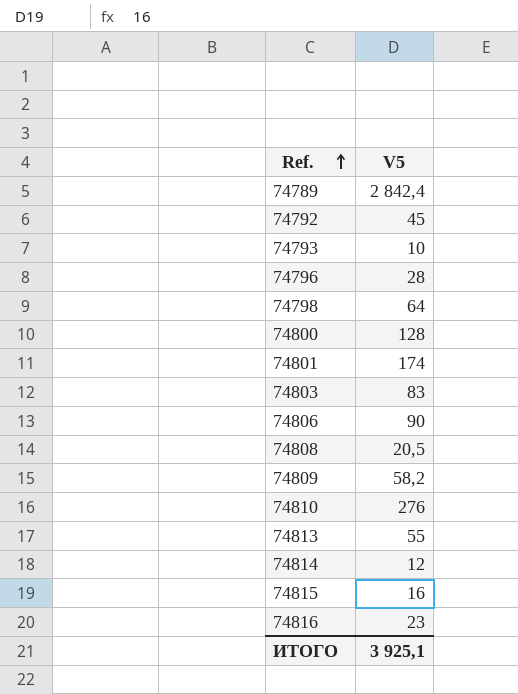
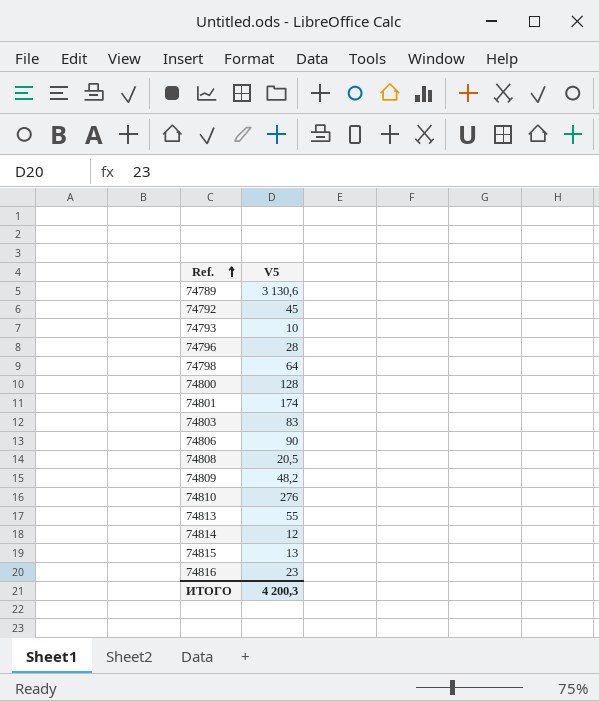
74789 | V5: 2 842,4 -> 3 130,6
74809 | V5: 58,2 -> 48,2
74815 | V5: 16 -> 13
ИТОГО | V5: 3 925,1 -> 4 200,3

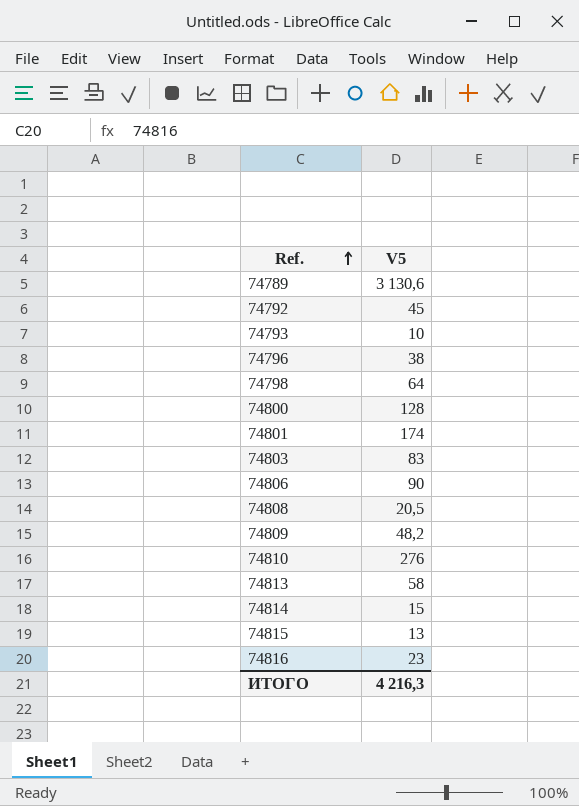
74796 | V5: 28 -> 38
74813 | V5: 55 -> 58
74814 | V5: 12 -> 15
ИТОГО | V5: 4 200,3 -> 4 216,3

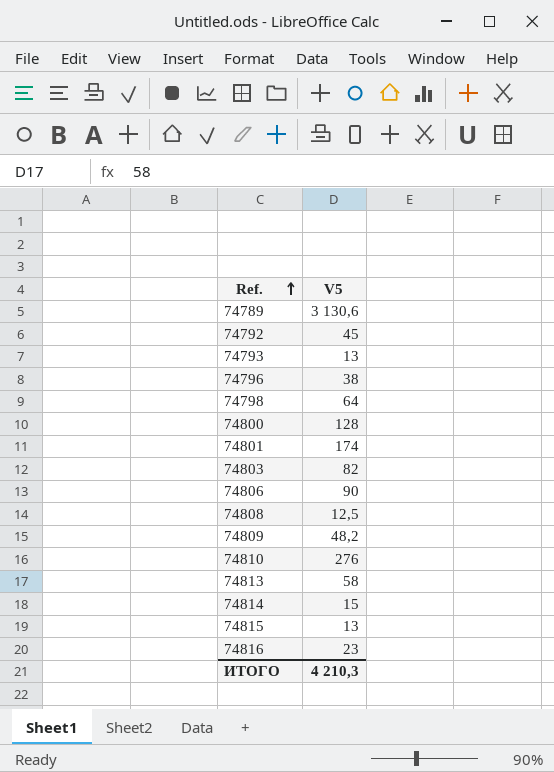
74793 | V5: 10 -> 13
74803 | V5: 83 -> 82
74808 | V5: 20,5 -> 12,5
ИТОГО | V5: 4 216,3 -> 4 210,3

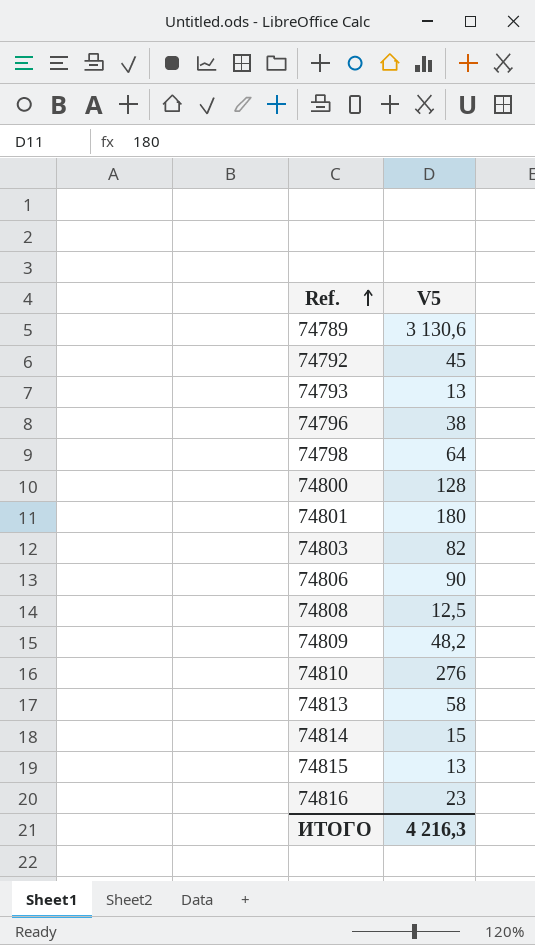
74801 | V5: 174 -> 180
ИТОГО | V5: 4 210,3 -> 4 216,3

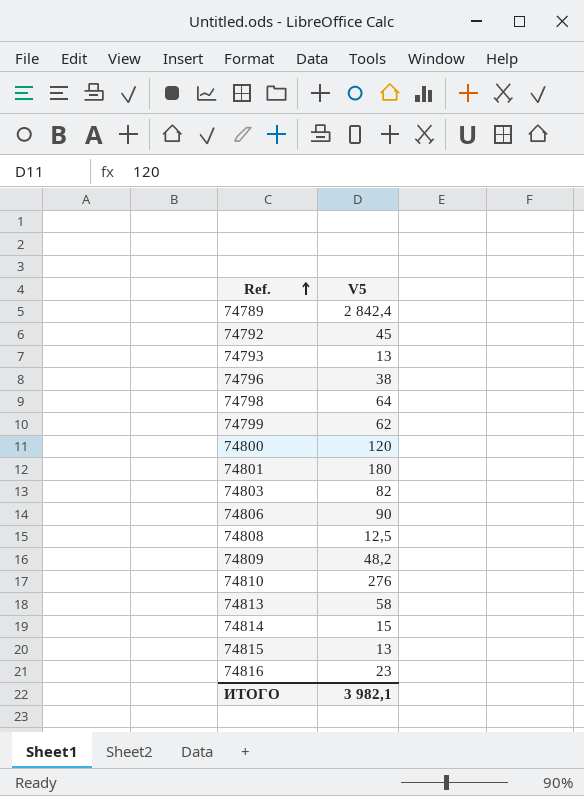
74789 | V5: 3 130,6 -> 2 842,4
row 74799: none -> 62
74800 | V5: 128 -> 120
ИТОГО | V5: 4 216,3 -> 3 982,1

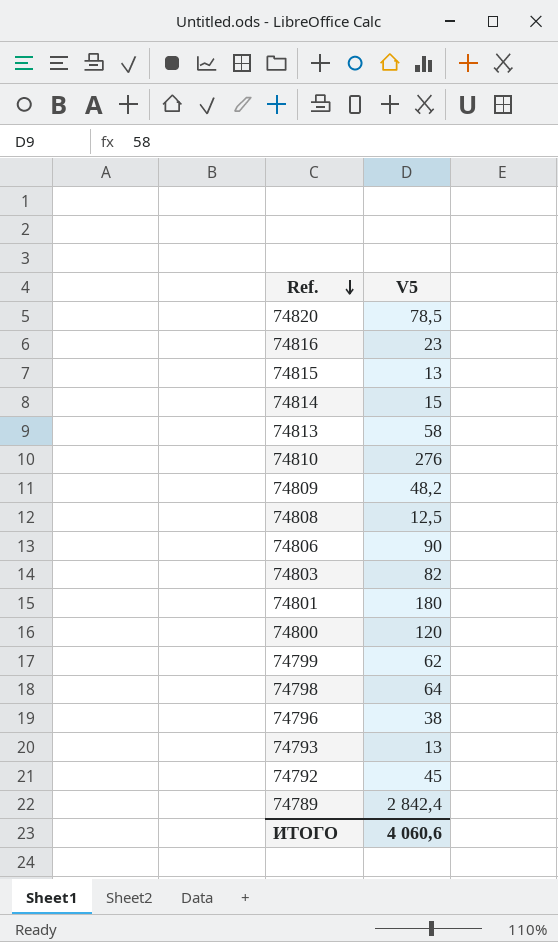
row order: Ref. ascending -> Ref. descending
row 74820: none -> 78,5
ИТОГО | V5: 3 982,1 -> 4 060,6

